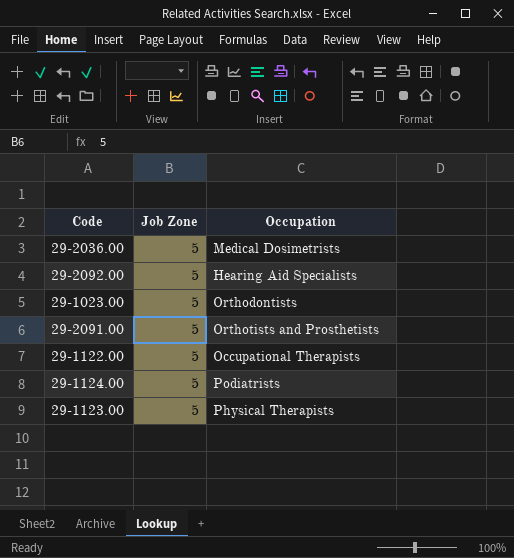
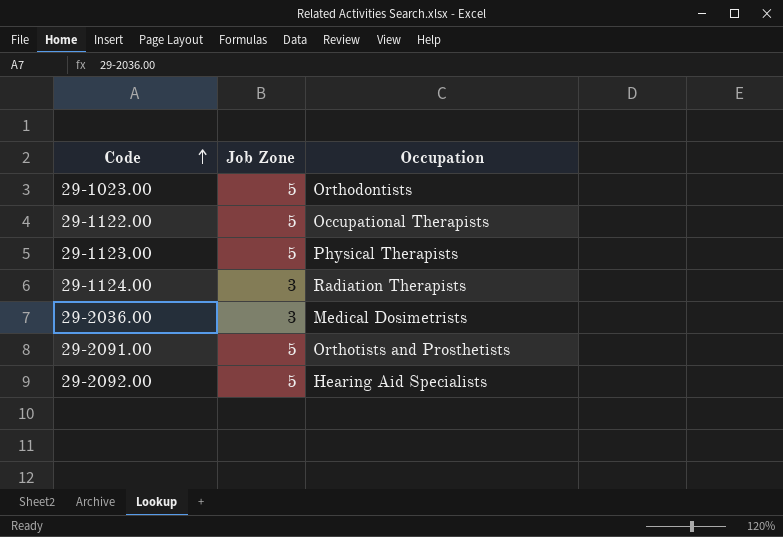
row order: none -> Code ascending
29-1124.00 | Job Zone: 5 -> 3
29-1124.00 | Occupation: Podiatrists -> Radiation Therapists
29-2036.00 | Job Zone: 5 -> 3

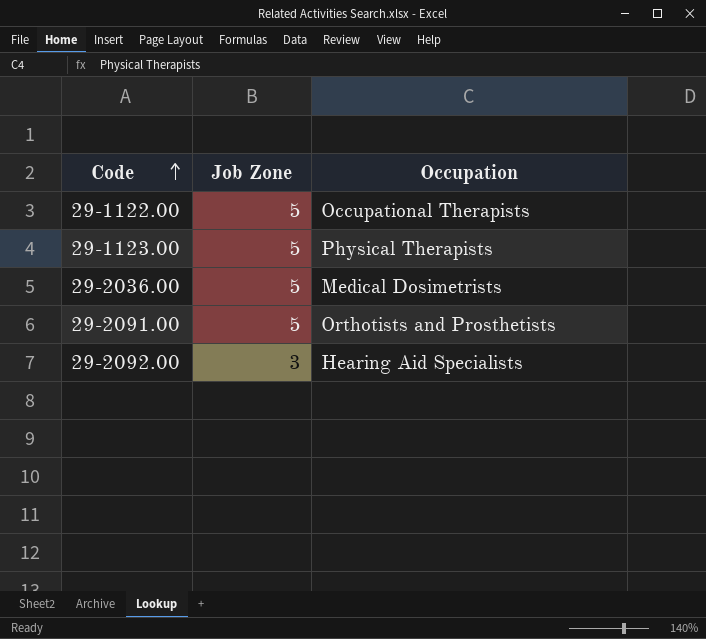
row 29-1023.00: 5 | Orthodontists -> none
row 29-1124.00: 3 | Radiation Therapists -> none
29-2036.00 | Job Zone: 3 -> 5
29-2092.00 | Job Zone: 5 -> 3

